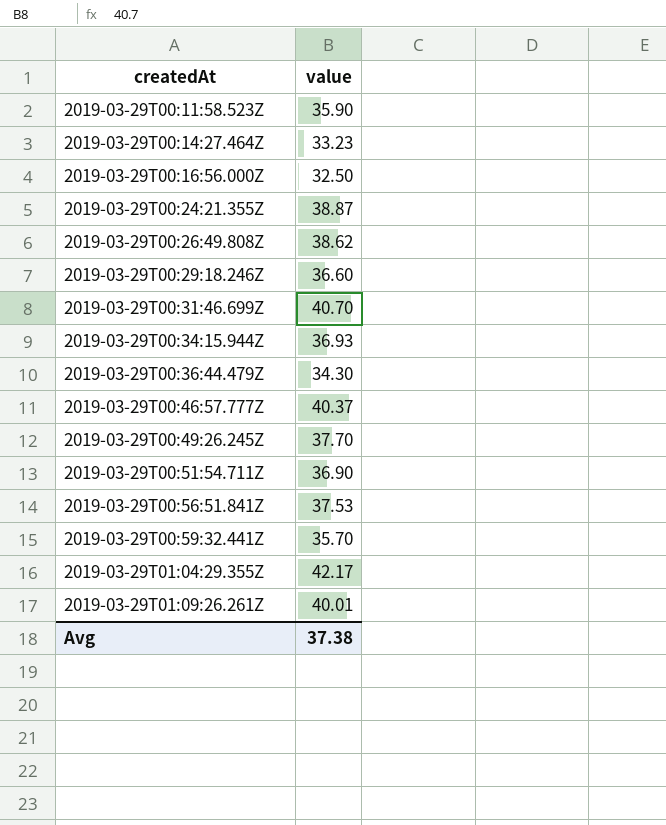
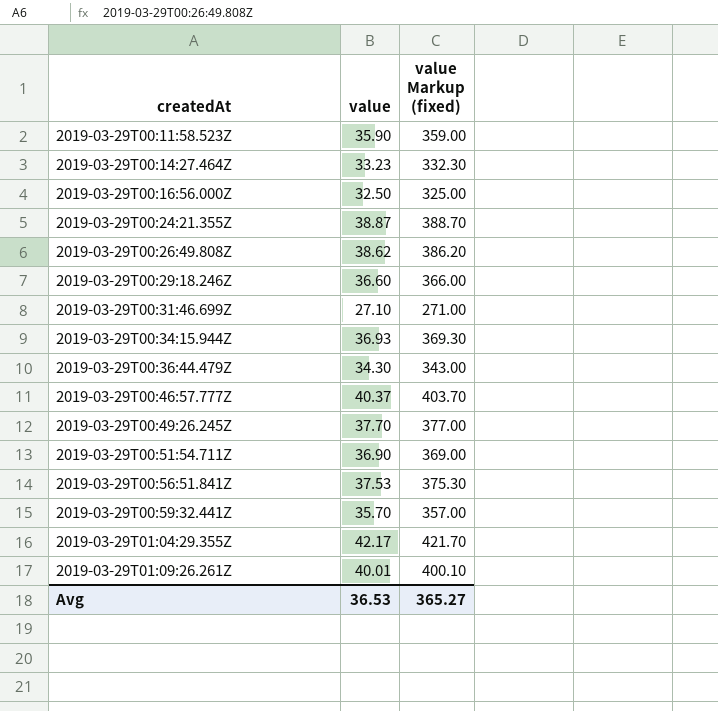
column value Markup (fixed) | formula: none -> [value] * 10
2019-03-29T00:31:46.699Z | value: 40.70 -> 27.10
Avg | value: 37.38 -> 36.53

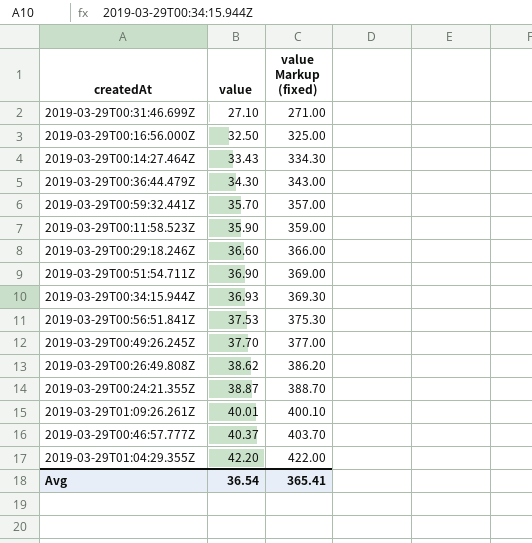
row order: createdAt ascending -> value ascending
2019-03-29T00:14:27.464Z | value: 33.23 -> 33.43
2019-03-29T00:14:27.464Z | value Markup (fixed): 332.30 -> 334.30
2019-03-29T01:04:29.355Z | value: 42.17 -> 42.20
2019-03-29T01:04:29.355Z | value Markup (fixed): 421.70 -> 422.00
Avg | value: 36.53 -> 36.54
Avg | value Markup (fixed): 365.27 -> 365.41

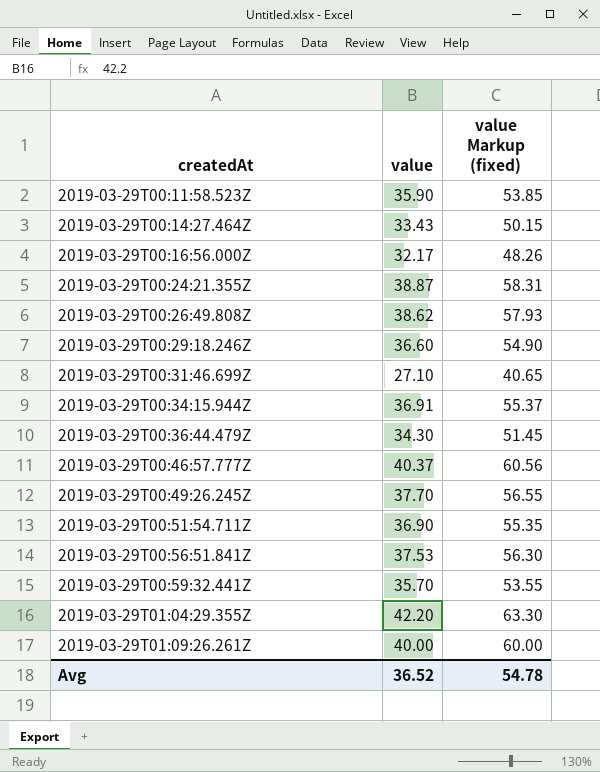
row order: value ascending -> createdAt ascending
column value Markup (fixed) | formula: [value] * 10 -> [value] * 1.5
2019-03-29T00:16:56.000Z | value: 32.50 -> 32.17
2019-03-29T00:34:15.944Z | value: 36.93 -> 36.91
2019-03-29T01:09:26.261Z | value: 40.01 -> 40.00
Avg | value: 36.54 -> 36.52
Avg | value Markup (fixed): 365.41 -> 54.78

